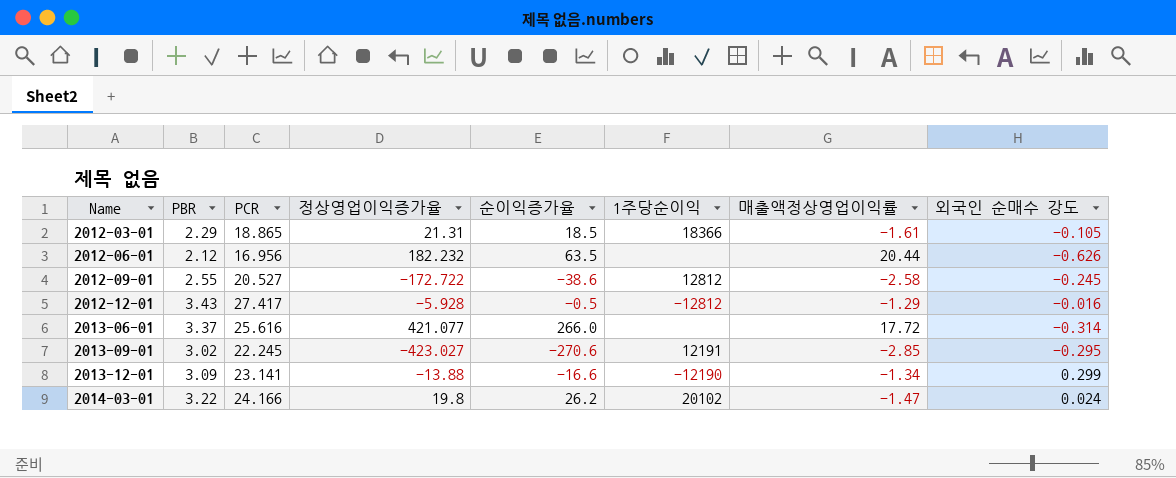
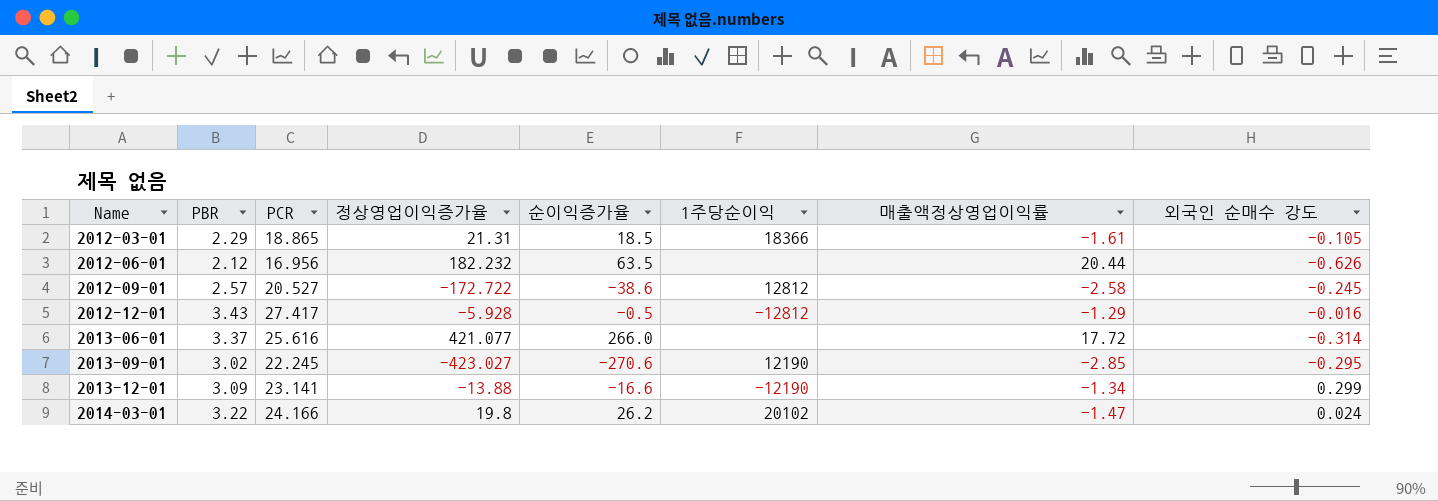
2012-09-01 | PBR: 2.55 -> 2.57
2013-09-01 | 1주당순이익: 12191 -> 12190

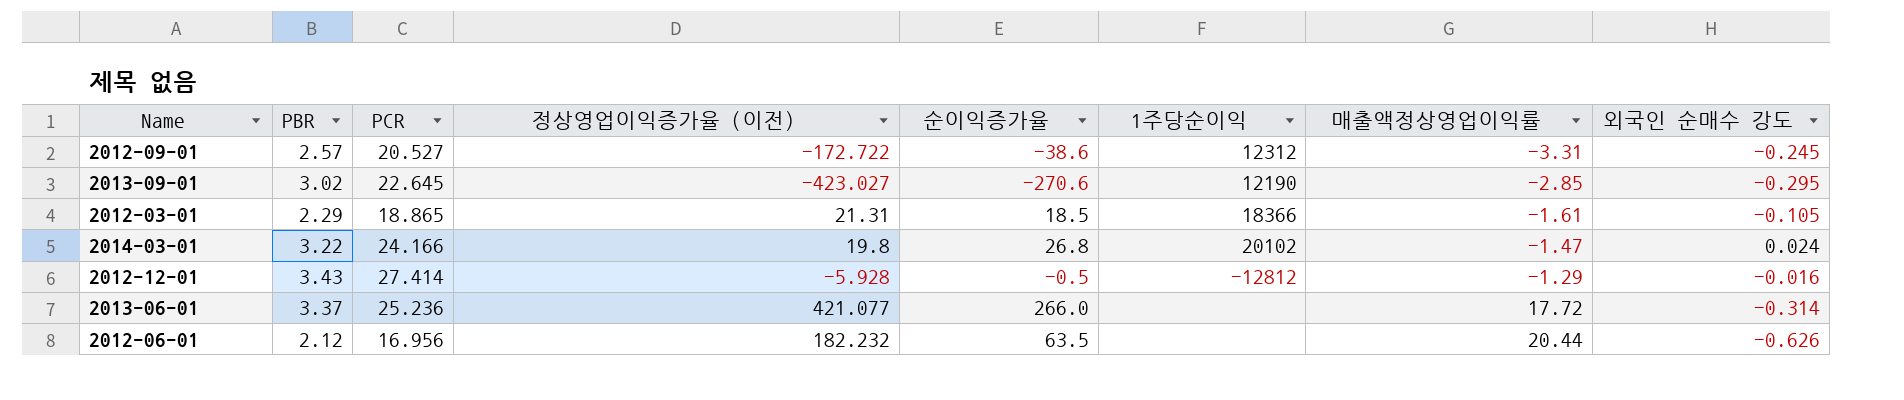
row order: Name ascending -> 매출액정상영업이익률 ascending
column name: 정상영업이익증가율 -> 정상영업이익증가율 (이전)
row 2013-12-01: 3.09 | 23.141 | -13.88 | -16.6 | -12190 | -1.34 | 0.299 -> none
2012-09-01 | 1주당순이익: 12812 -> 12312
2012-09-01 | 매출액정상영업이익률: -2.58 -> -3.31
2013-09-01 | PCR: 22.245 -> 22.645
2014-03-01 | 순이익증가율: 26.2 -> 26.8
2012-12-01 | PCR: 27.417 -> 27.414
2013-06-01 | PCR: 25.616 -> 25.236

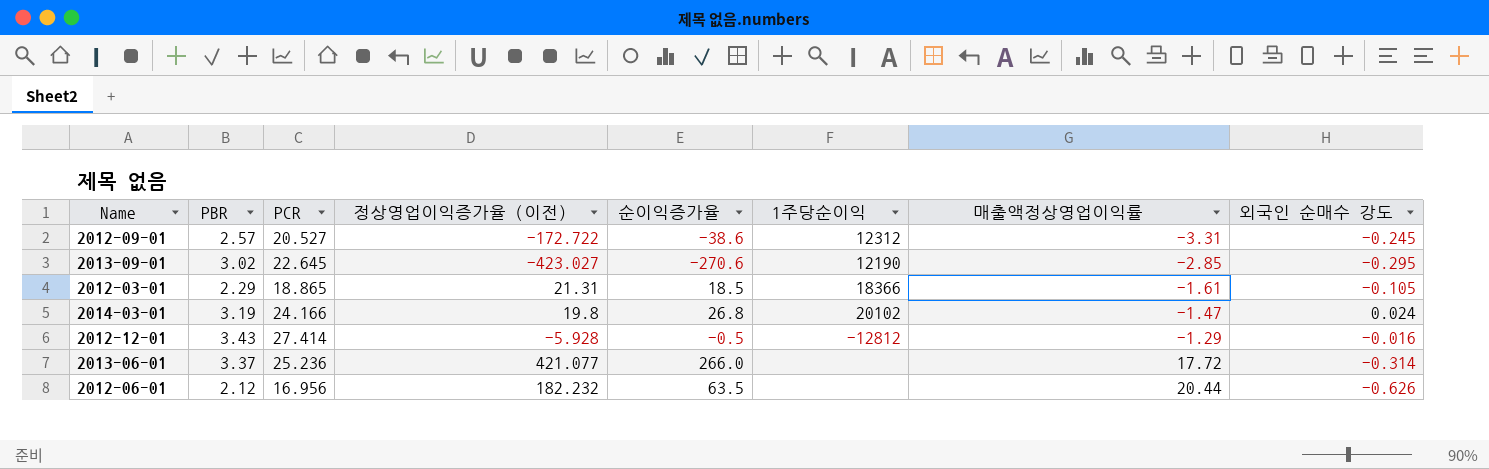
2014-03-01 | PBR: 3.22 -> 3.19

